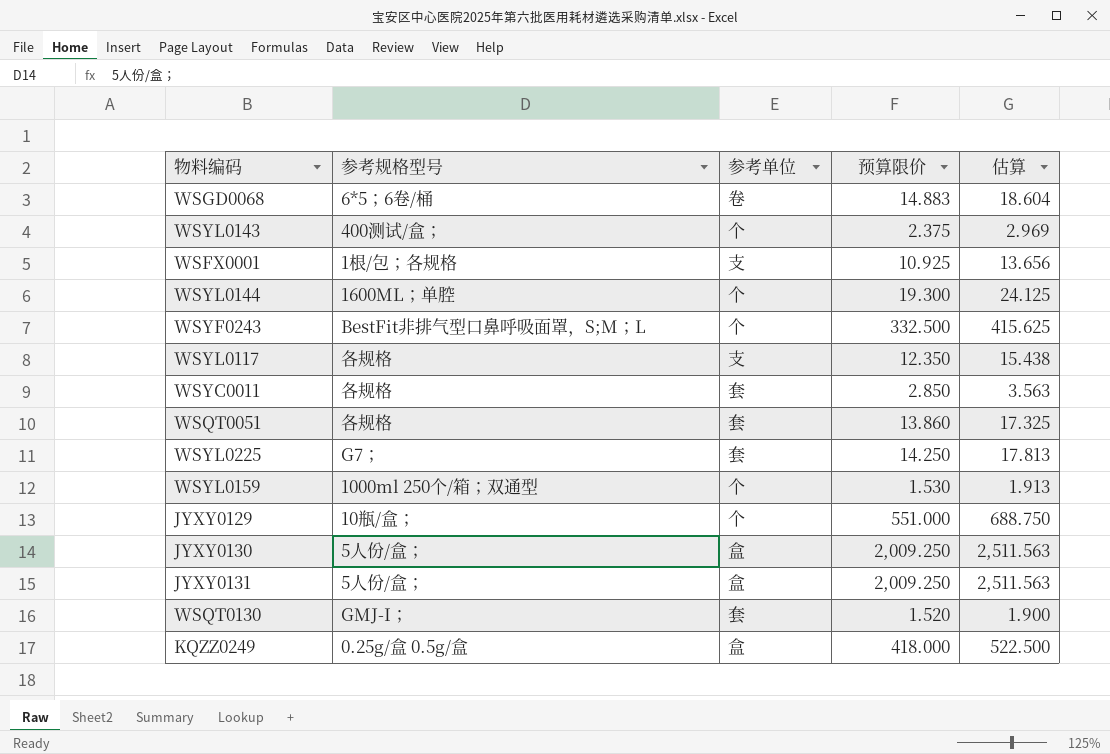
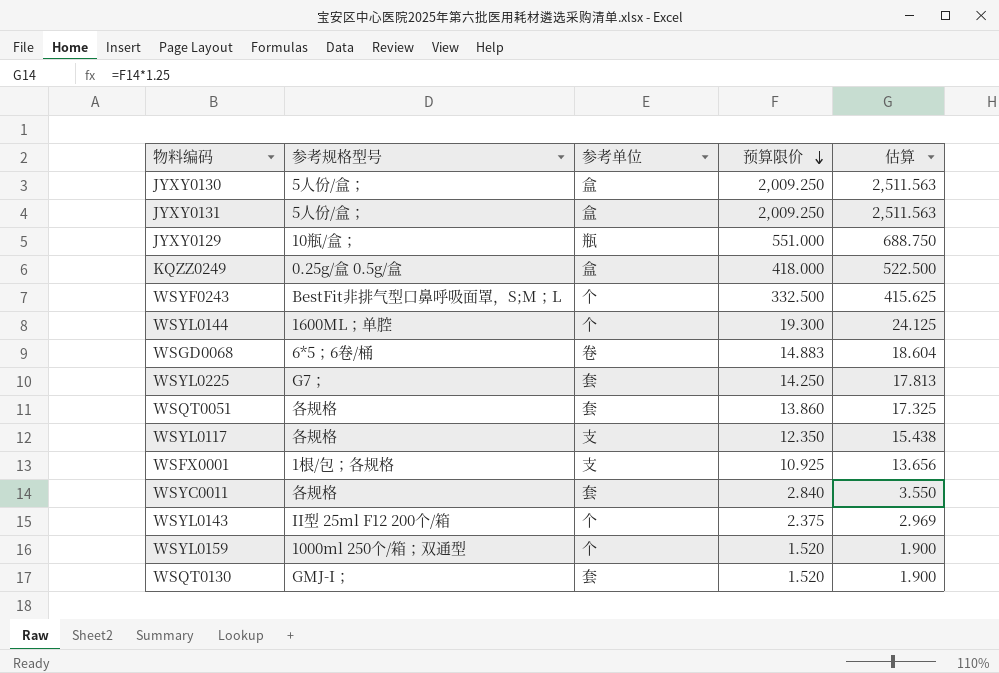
row order: none -> 预算限价 descending
JYXY0129 | 参考单位: 个 -> 瓶
WSYC0011 | 预算限价: 2.850 -> 2.840
WSYC0011 | 估算: 3.563 -> 3.550
WSYL0143 | 参考规格型号: 400测试/盒； -> II型 25ml F12 200个/箱
WSYL0159 | 预算限价: 1.530 -> 1.520
WSYL0159 | 估算: 1.913 -> 1.900

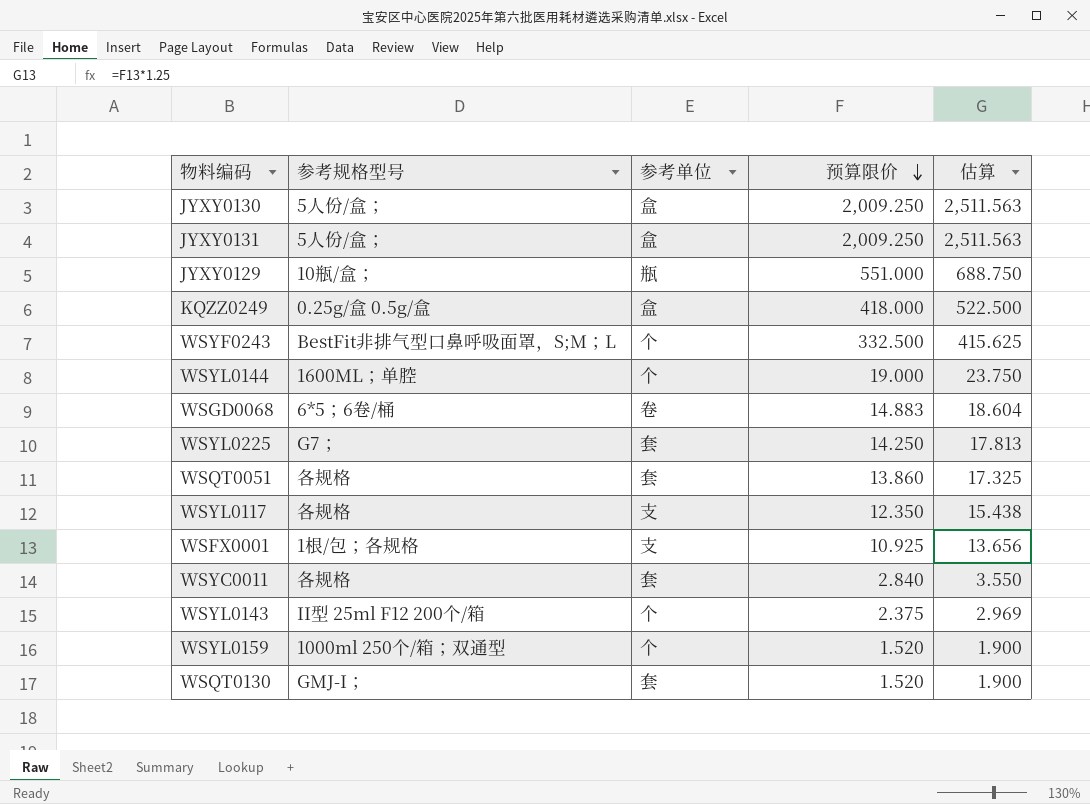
WSYL0144 | 预算限价: 19.300 -> 19.000
WSYL0144 | 估算: 24.125 -> 23.750

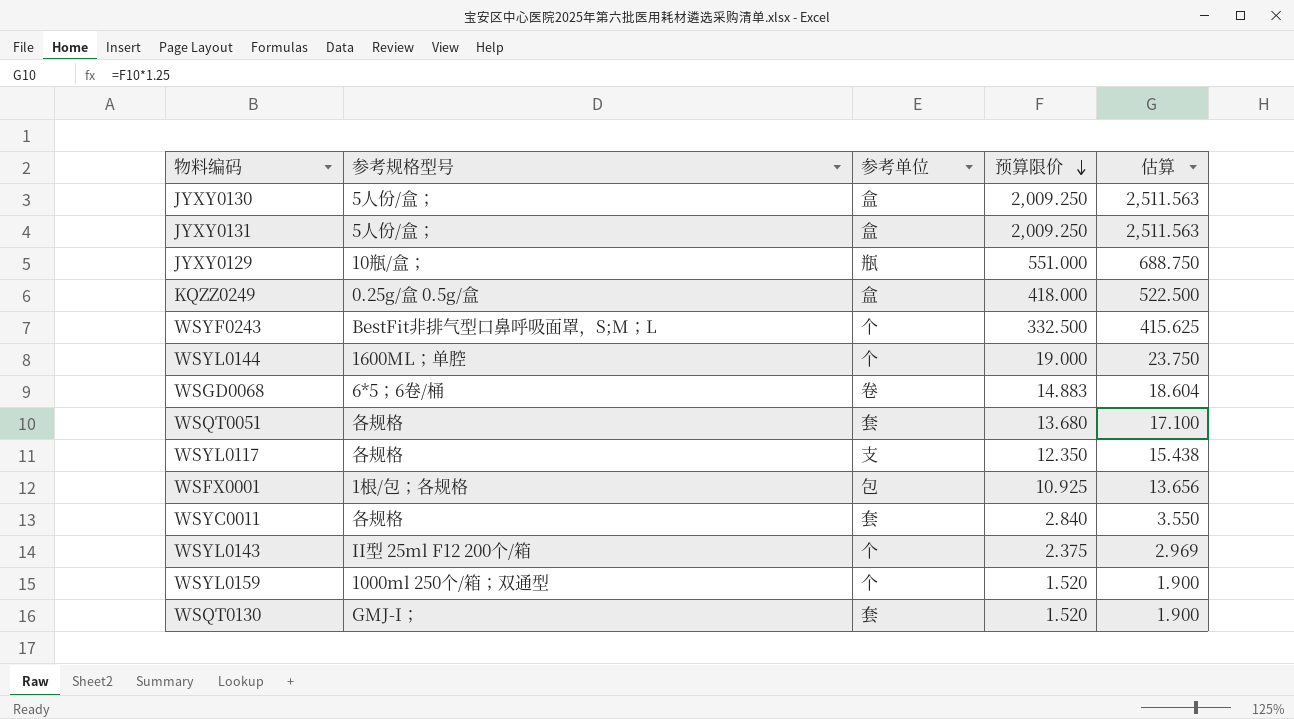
row WSYL0225: G7； | 套 | 14.250 | 17.813 -> none
WSQT0051 | 预算限价: 13.860 -> 13.680
WSQT0051 | 估算: 17.325 -> 17.100
WSFX0001 | 参考单位: 支 -> 包

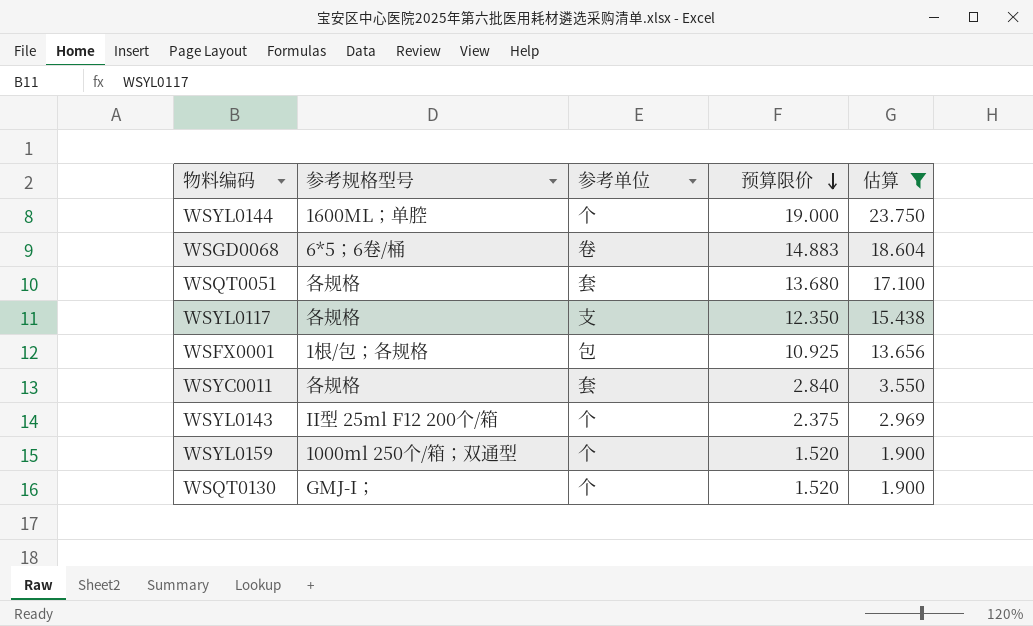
filter: none -> 估算 <= 23.750
WSQT0130 | 参考单位: 套 -> 个

